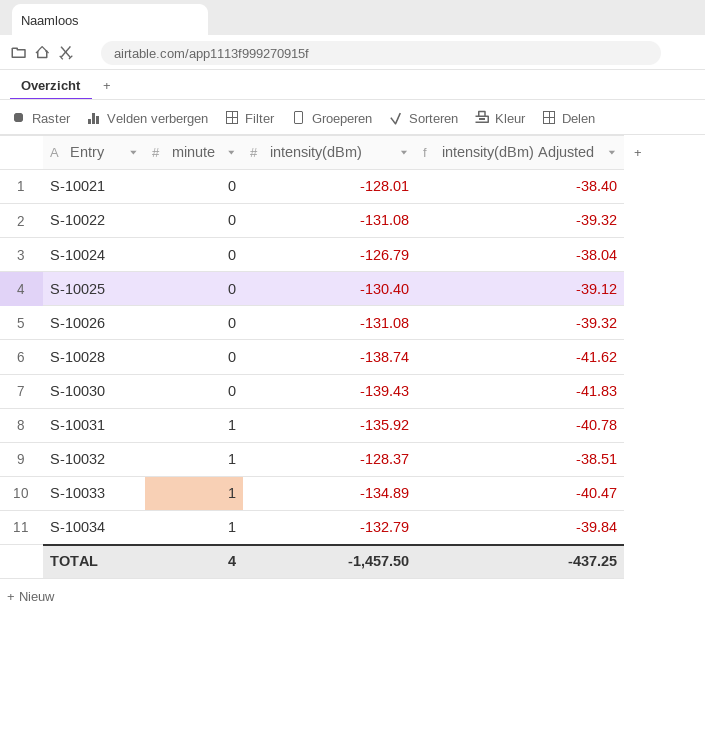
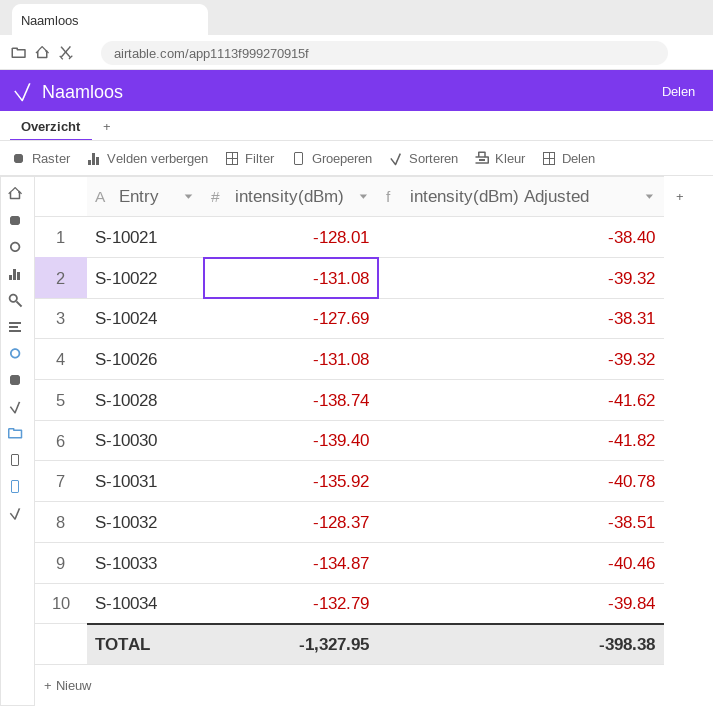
column minute | position: 2 -> none
row S-10025: 0 | -130.40 | -39.12 -> none
S-10024 | intensity(dBm): -126.79 -> -127.69
S-10024 | intensity(dBm) Adjusted: -38.04 -> -38.31
S-10030 | intensity(dBm): -139.43 -> -139.40
S-10030 | intensity(dBm) Adjusted: -41.83 -> -41.82
S-10033 | intensity(dBm): -134.89 -> -134.87
S-10033 | intensity(dBm) Adjusted: -40.47 -> -40.46
TOTAL | intensity(dBm): -1,457.50 -> -1,327.95
TOTAL | intensity(dBm) Adjusted: -437.25 -> -398.38

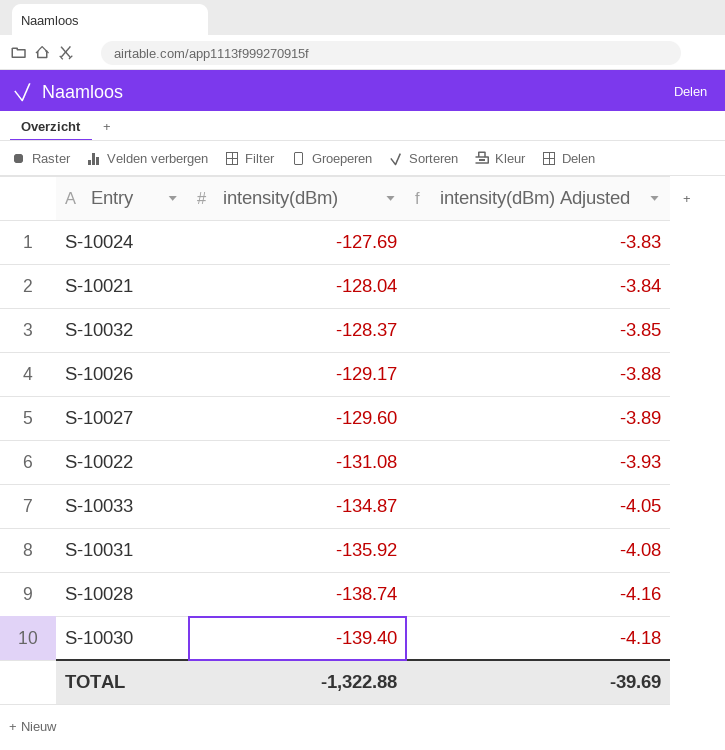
row order: Entry ascending -> intensity(dBm) descending
column intensity(dBm) Adjusted | formula: [intensity(dBm)] * 0.3 -> [intensity(dBm)] * 0.03
row S-10034: -132.79 | -39.84 -> none
S-10021 | intensity(dBm): -128.01 -> -128.04
S-10026 | intensity(dBm): -131.08 -> -129.17
row S-10027: none -> -129.60 | -3.89
TOTAL | intensity(dBm): -1,327.95 -> -1,322.88
TOTAL | intensity(dBm) Adjusted: -398.38 -> -39.69

